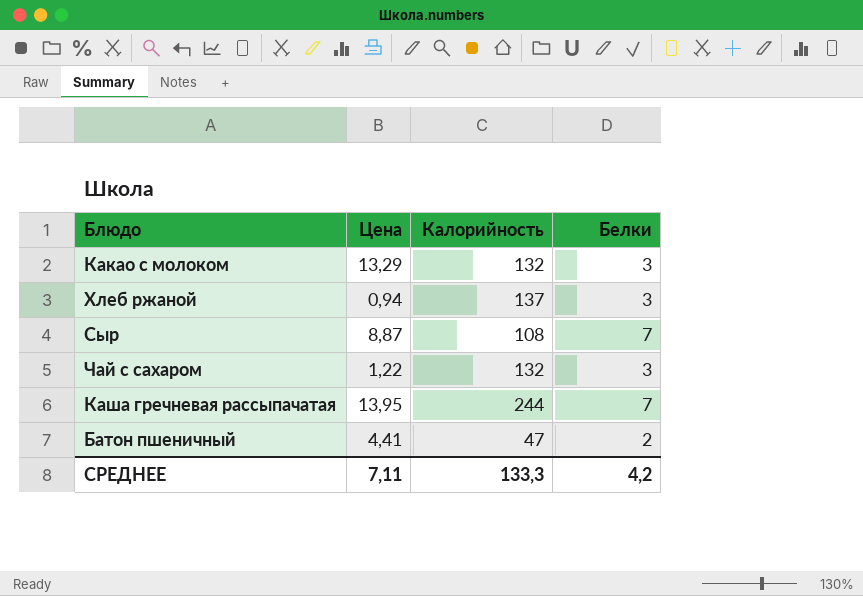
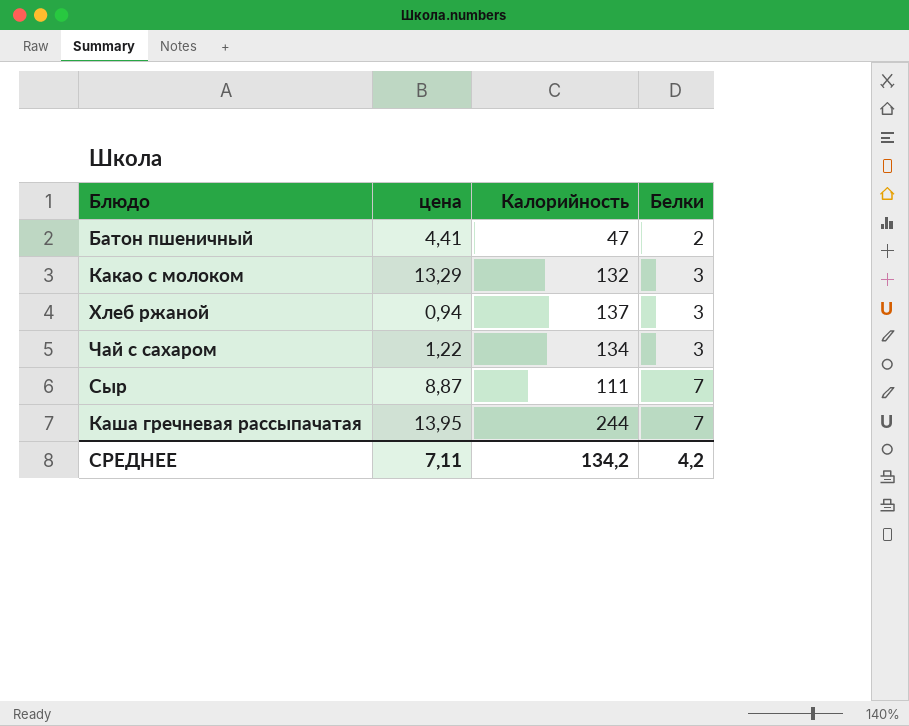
row order: none -> Белки ascending
column name: Цена -> цена
Чай с сахаром | Калорийность: 132 -> 134
Сыр | Калорийность: 108 -> 111
СРЕДНЕЕ | Калорийность: 133,3 -> 134,2

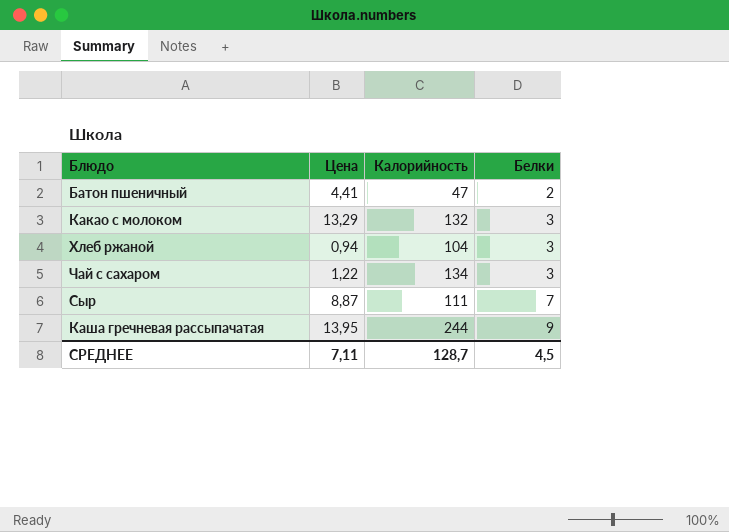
column name: цена -> Цена
Хлеб ржаной | Калорийность: 137 -> 104
Каша гречневая рассыпачатая | Белки: 7 -> 9
СРЕДНЕЕ | Калорийность: 134,2 -> 128,7
СРЕДНЕЕ | Белки: 4,2 -> 4,5

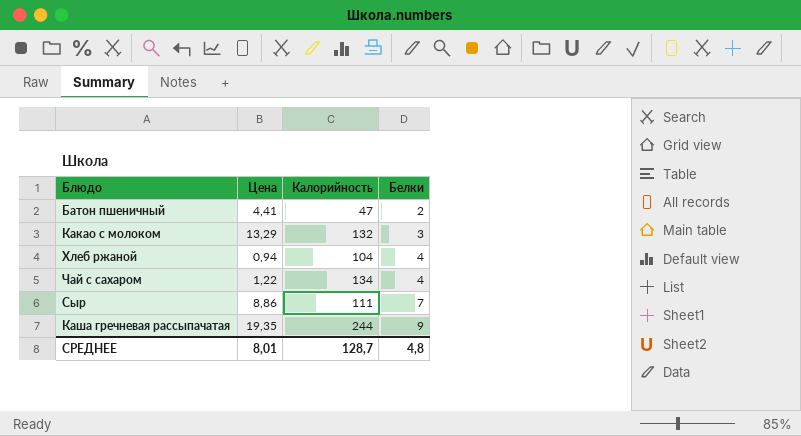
Хлеб ржаной | Белки: 3 -> 4
Чай с сахаром | Белки: 3 -> 4
Сыр | Цена: 8,87 -> 8,86
Каша гречневая рассыпачатая | Цена: 13,95 -> 19,35
СРЕДНЕЕ | Цена: 7,11 -> 8,01
СРЕДНЕЕ | Белки: 4,5 -> 4,8

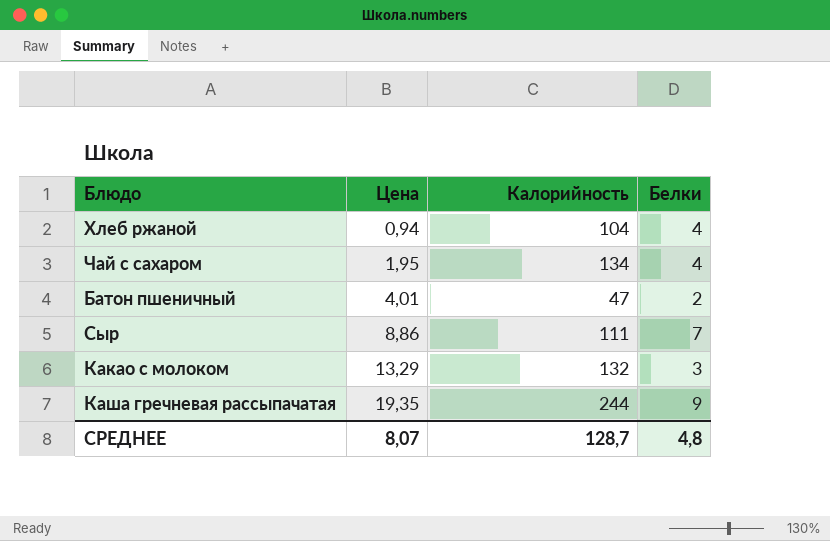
row order: Белки ascending -> Цена ascending
Чай с сахаром | Цена: 1,22 -> 1,95
Батон пшеничный | Цена: 4,41 -> 4,01
СРЕДНЕЕ | Цена: 8,01 -> 8,07

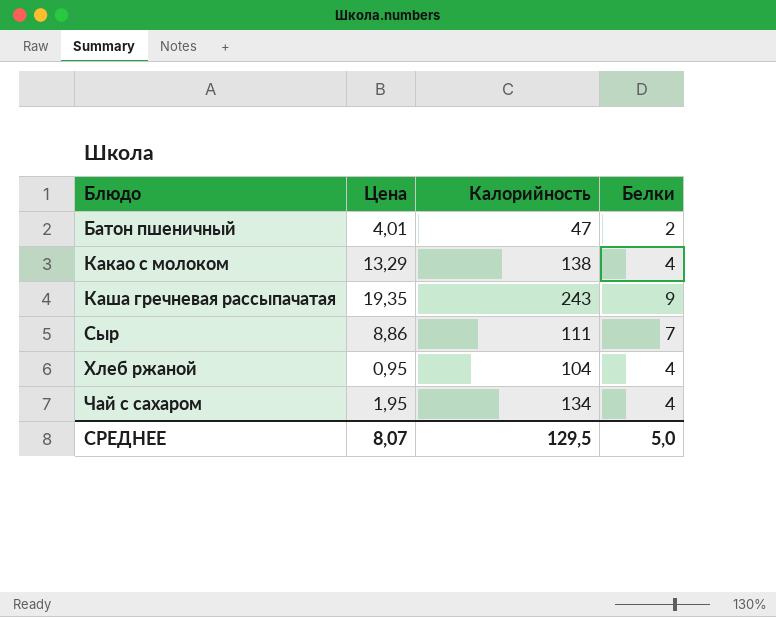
row order: Цена ascending -> Блюдо ascending
Какао с молоком | Калорийность: 132 -> 138
Какао с молоком | Белки: 3 -> 4
Каша гречневая рассыпачатая | Калорийность: 244 -> 243
Хлеб ржаной | Цена: 0,94 -> 0,95
СРЕДНЕЕ | Калорийность: 128,7 -> 129,5
СРЕДНЕЕ | Белки: 4,8 -> 5,0

